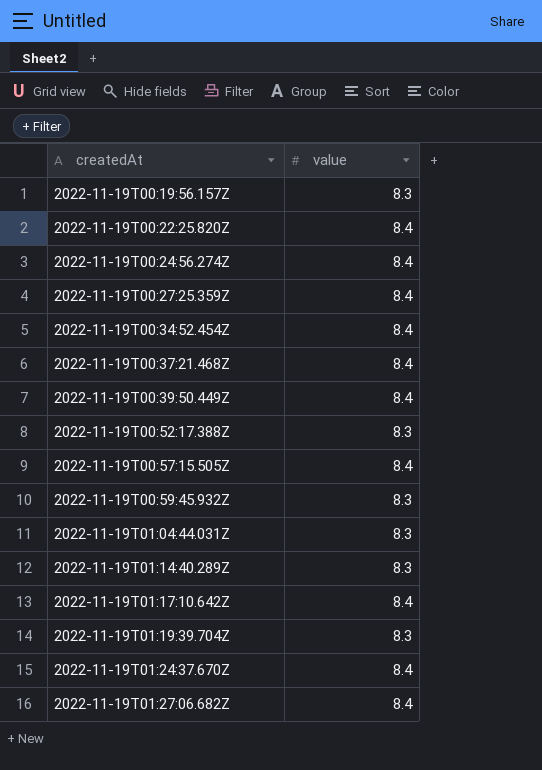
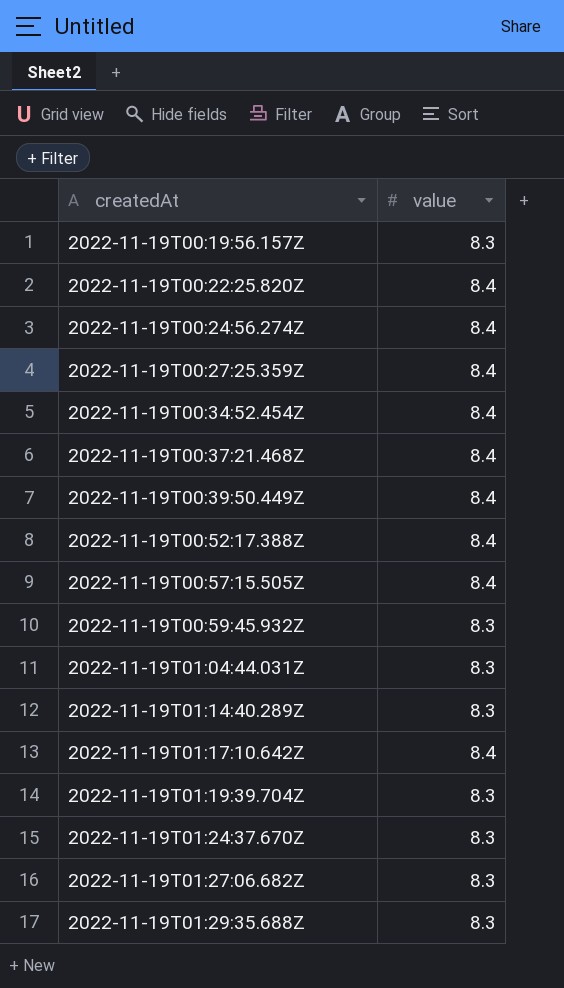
2022-11-19T00:52:17.388Z | value: 8.3 -> 8.4
2022-11-19T01:24:37.670Z | value: 8.4 -> 8.3
2022-11-19T01:27:06.682Z | value: 8.4 -> 8.3
row 2022-11-19T01:29:35.688Z: none -> 8.3

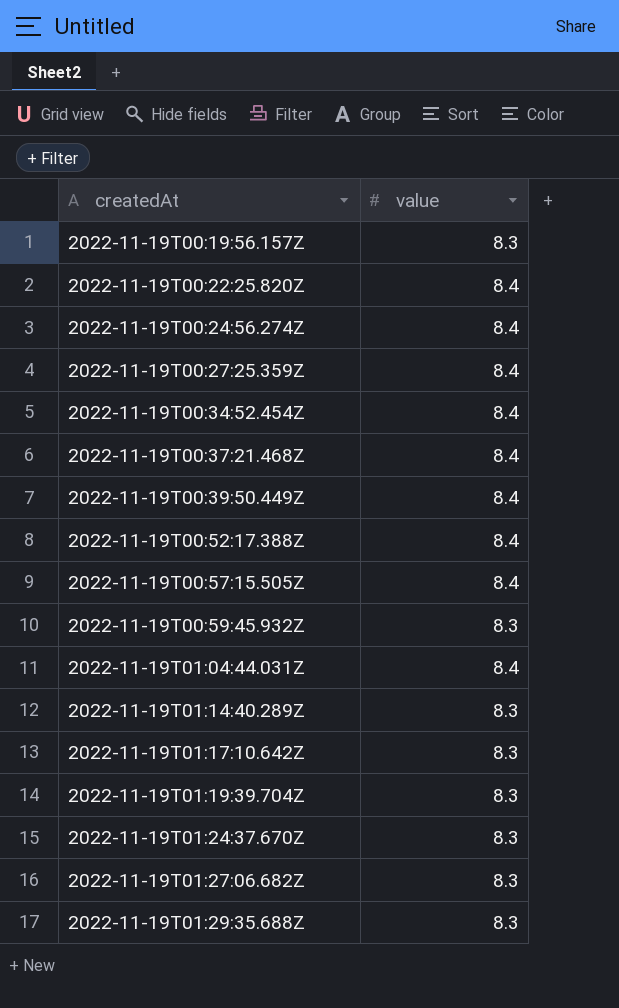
2022-11-19T01:04:44.031Z | value: 8.3 -> 8.4
2022-11-19T01:17:10.642Z | value: 8.4 -> 8.3

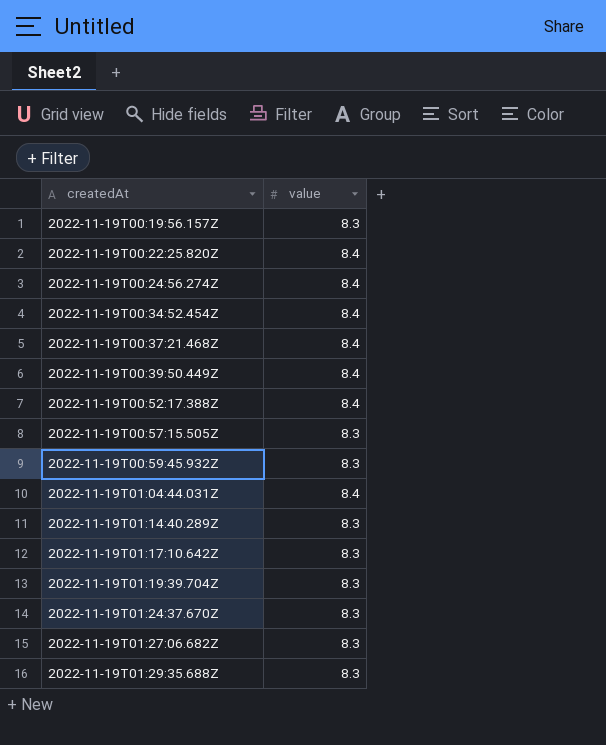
row 2022-11-19T00:27:25.359Z: 8.4 -> none
2022-11-19T00:57:15.505Z | value: 8.4 -> 8.3

